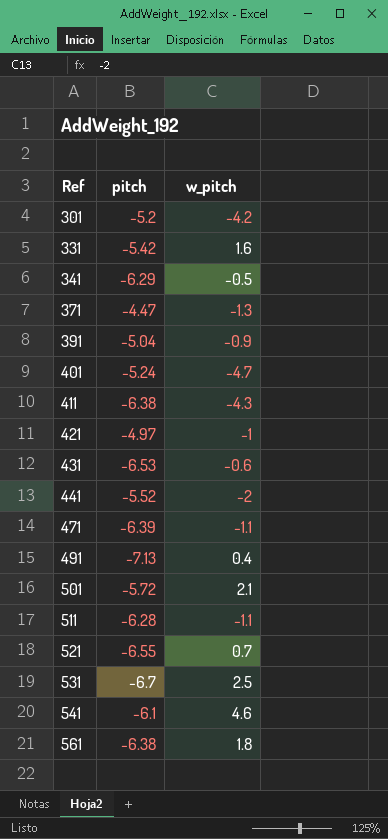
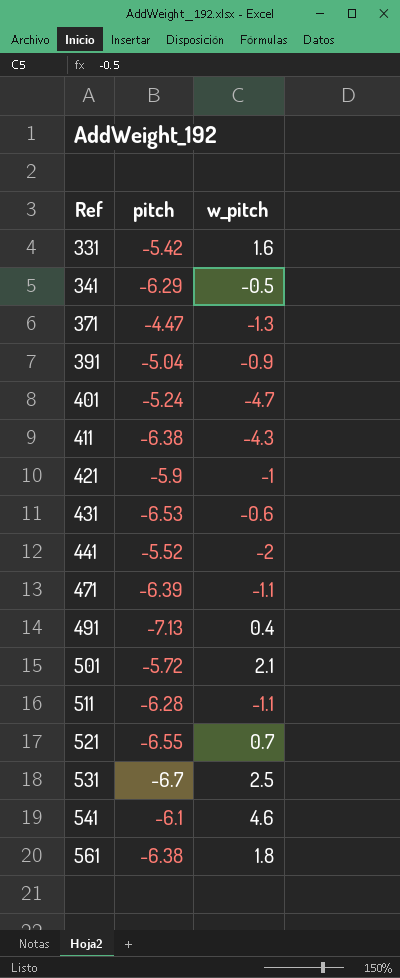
row 301: -5.2 | -4.2 -> none
421 | pitch: -4.97 -> -5.9

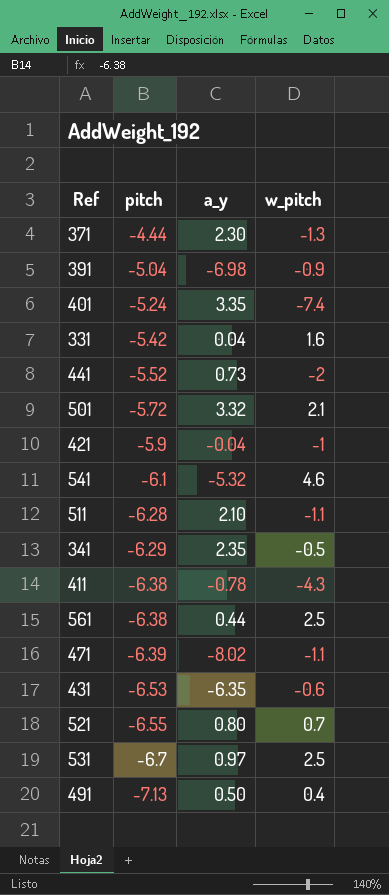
row order: Ref ascending -> pitch descending
column a_y | position: none -> 3
371 | pitch: -4.47 -> -4.44
401 | w_pitch: -4.7 -> -7.4
561 | w_pitch: 1.8 -> 2.5

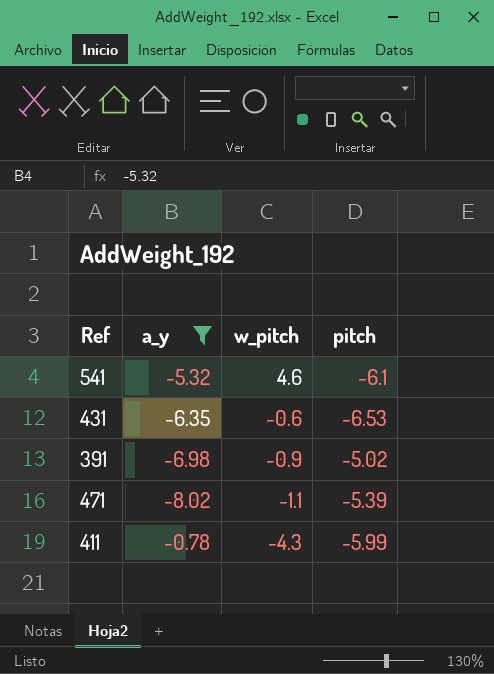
filter: none -> a_y <= -0.78
row order: pitch descending -> w_pitch descending
column pitch | position: 2 -> 4
391 | pitch: -5.04 -> -5.02
471 | pitch: -6.39 -> -5.39
411 | pitch: -6.38 -> -5.99

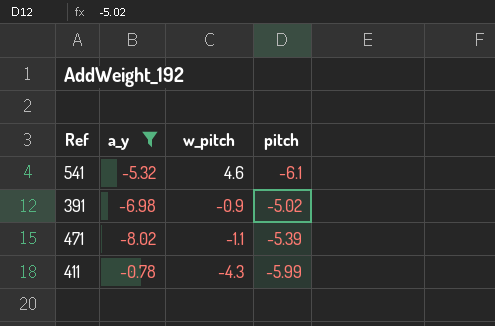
row 431: -6.35 | -0.6 | -6.53 -> none

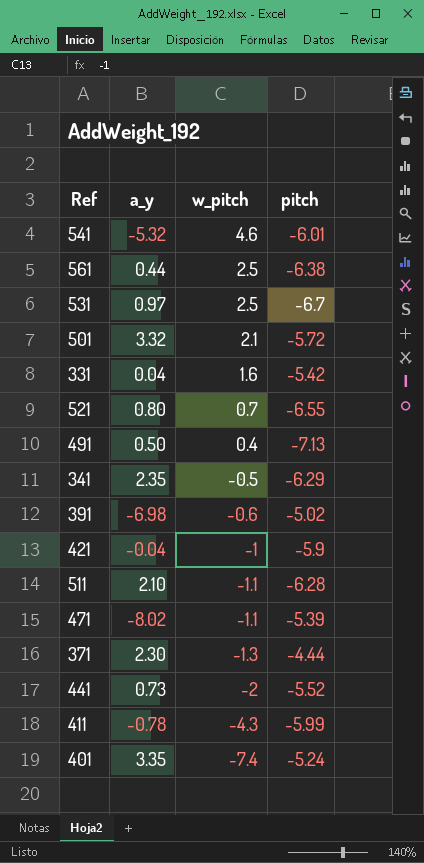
filter: a_y <= -0.78 -> none
541 | pitch: -6.1 -> -6.01
391 | w_pitch: -0.9 -> -0.6

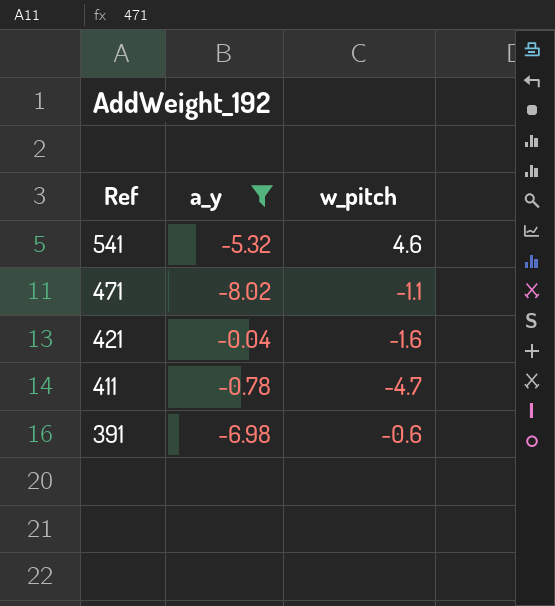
filter: none -> a_y <= -0.04
row order: w_pitch descending -> Ref descending
column pitch | position: 4 -> none
421 | w_pitch: -1 -> -1.6
411 | w_pitch: -4.3 -> -4.7

